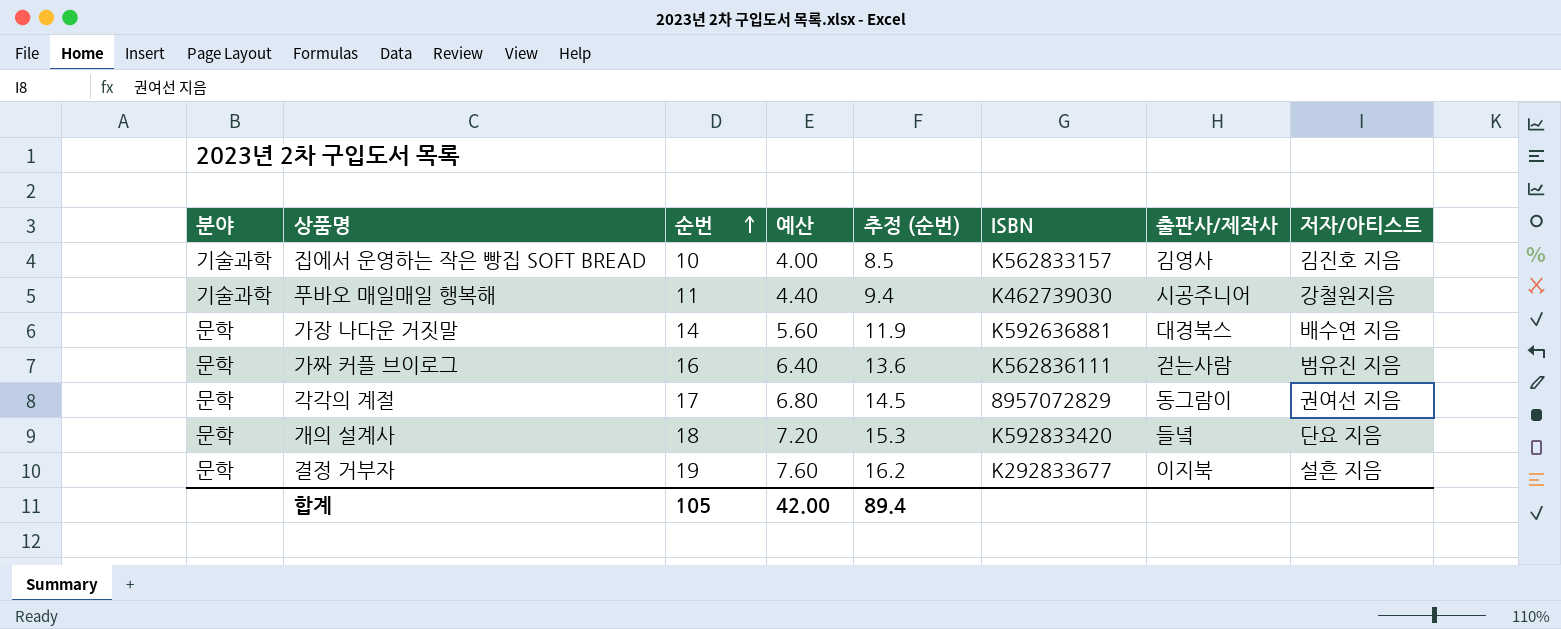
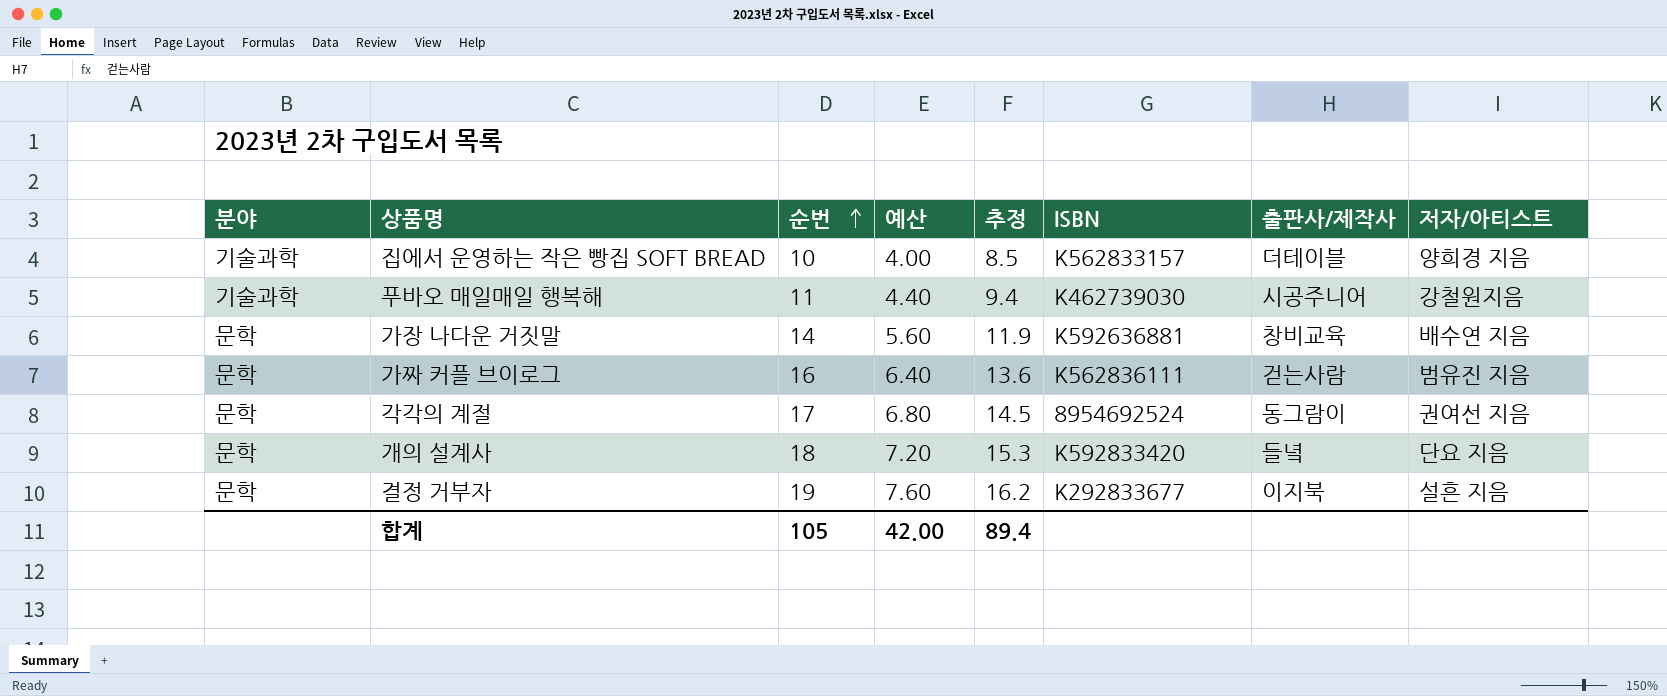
column name: 추정 (순번) -> 추정
집에서 운영하는 작은 빵집 SOFT BREAD | 출판사/제작사: 김영사 -> 더테이블
집에서 운영하는 작은 빵집 SOFT BREAD | 저자/아티스트: 김진호 지음 -> 양희경 지음
가장 나다운 거짓말 | 출판사/제작사: 대경북스 -> 창비교육
각각의 계절 | ISBN: 8957072829 -> 8954692524

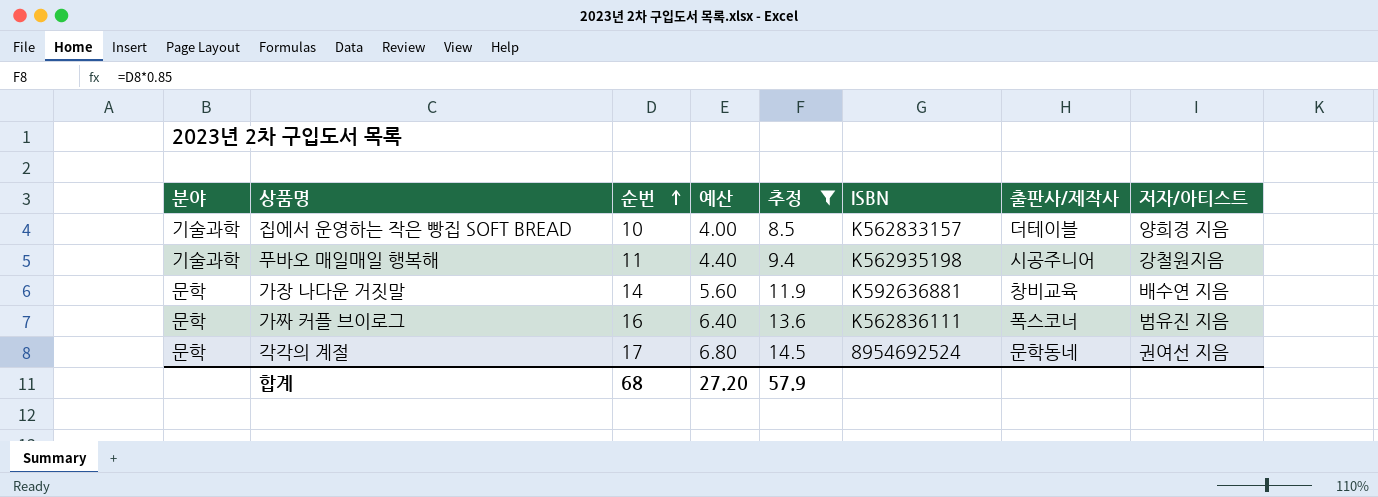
filter: none -> 추정 <= 14.5
푸바오 매일매일 행복해 | ISBN: K462739030 -> K562935198
가짜 커플 브이로그 | 출판사/제작사: 걷는사람 -> 폭스코너
각각의 계절 | 출판사/제작사: 동그람이 -> 문학동네
합계 | 순번: 105 -> 68
합계 | 예산: 42.00 -> 27.20
합계 | 추정: 89.4 -> 57.9

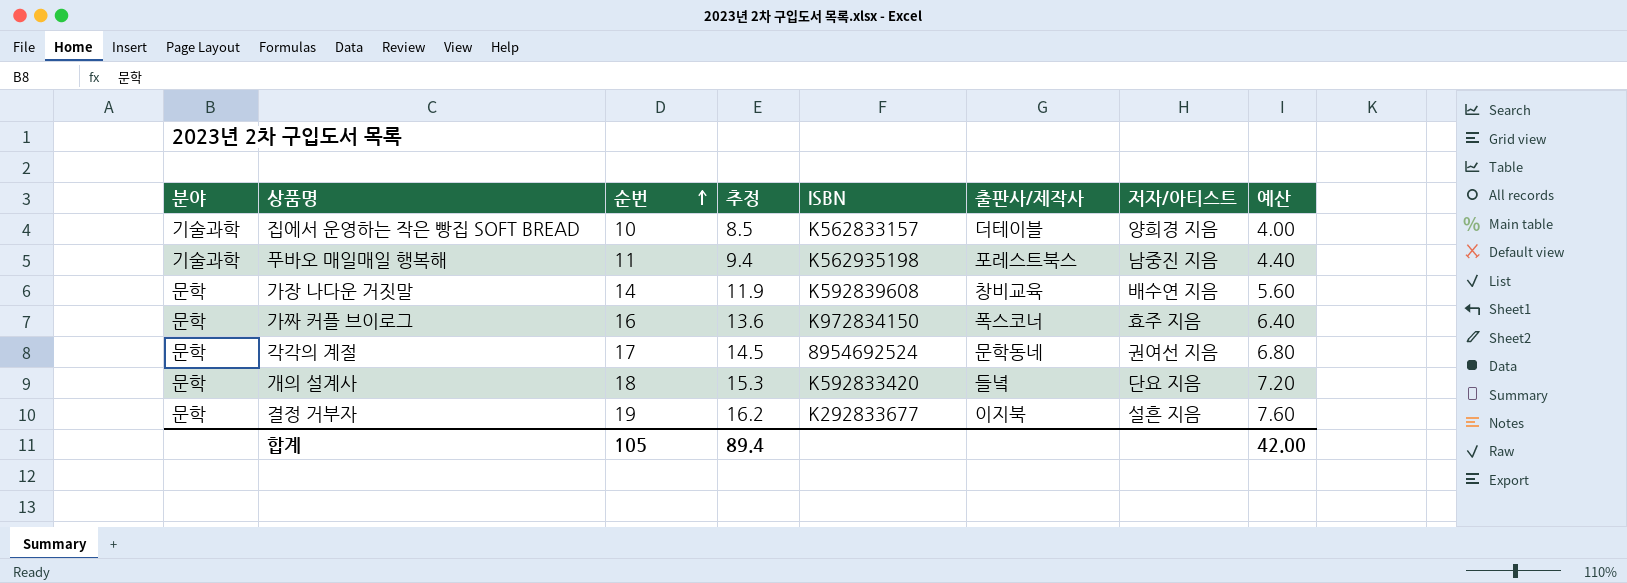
filter: 추정 <= 14.5 -> none
column 예산 | position: 4 -> 8
푸바오 매일매일 행복해 | 출판사/제작사: 시공주니어 -> 포레스트북스
푸바오 매일매일 행복해 | 저자/아티스트: 강철원지음 -> 남중진 지음
가장 나다운 거짓말 | ISBN: K592636881 -> K592839608
가짜 커플 브이로그 | ISBN: K562836111 -> K972834150
가짜 커플 브이로그 | 저자/아티스트: 범유진 지음 -> 효주 지음
합계 | 순번: 68 -> 105
합계 | 추정: 57.9 -> 89.4
합계 | 예산: 27.20 -> 42.00

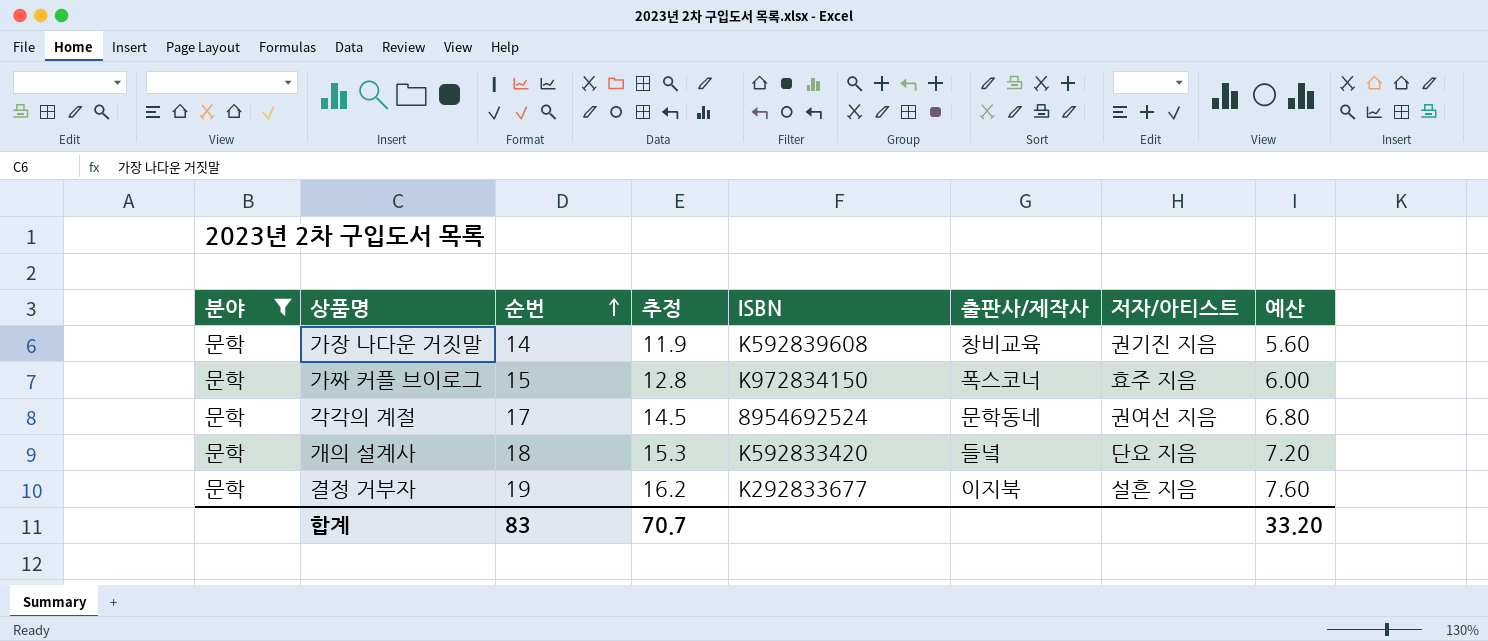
filter: none -> 분야 = 문학
가장 나다운 거짓말 | 저자/아티스트: 배수연 지음 -> 권기진 지음
가짜 커플 브이로그 | 순번: 16 -> 15
가짜 커플 브이로그 | 추정: 13.6 -> 12.8
가짜 커플 브이로그 | 예산: 6.40 -> 6.00
합계 | 순번: 105 -> 83
합계 | 추정: 89.4 -> 70.7
합계 | 예산: 42.00 -> 33.20

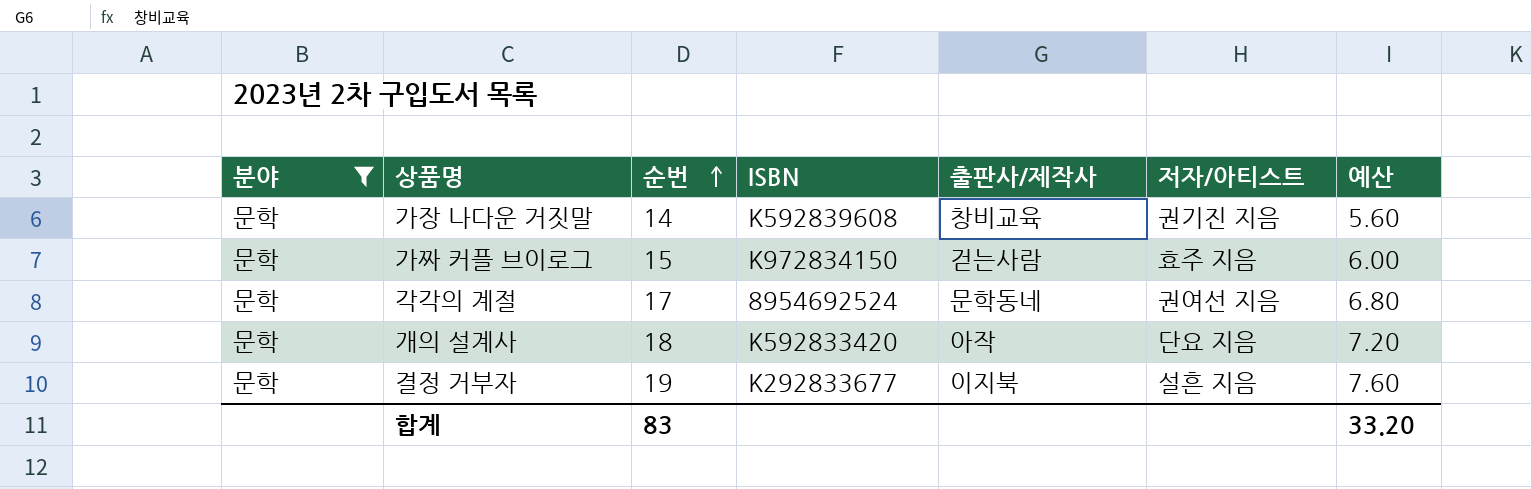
column 추정 | formula: [순번] * 0.85 -> none
가짜 커플 브이로그 | 출판사/제작사: 폭스코너 -> 걷는사람
개의 설계사 | 출판사/제작사: 들녘 -> 아작

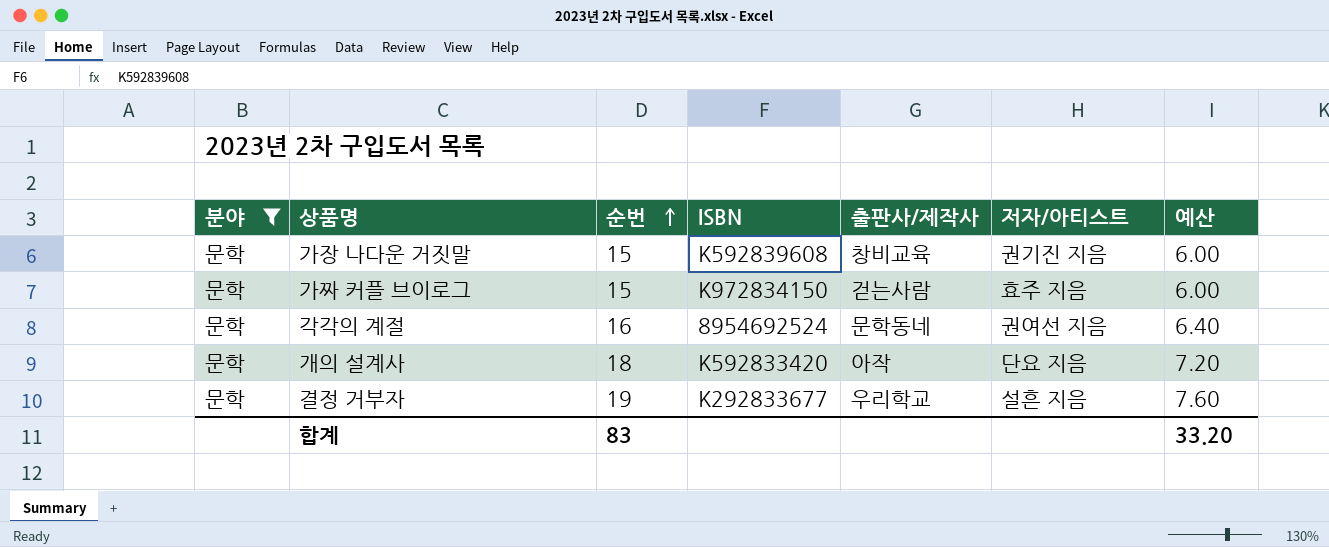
가장 나다운 거짓말 | 순번: 14 -> 15
가장 나다운 거짓말 | 예산: 5.60 -> 6.00
각각의 계절 | 순번: 17 -> 16
각각의 계절 | 예산: 6.80 -> 6.40
결정 거부자 | 출판사/제작사: 이지북 -> 우리학교

